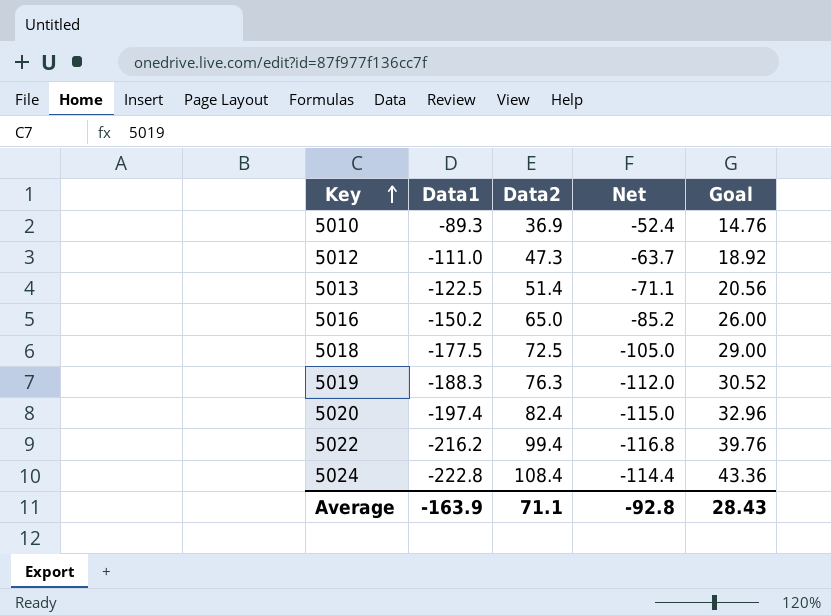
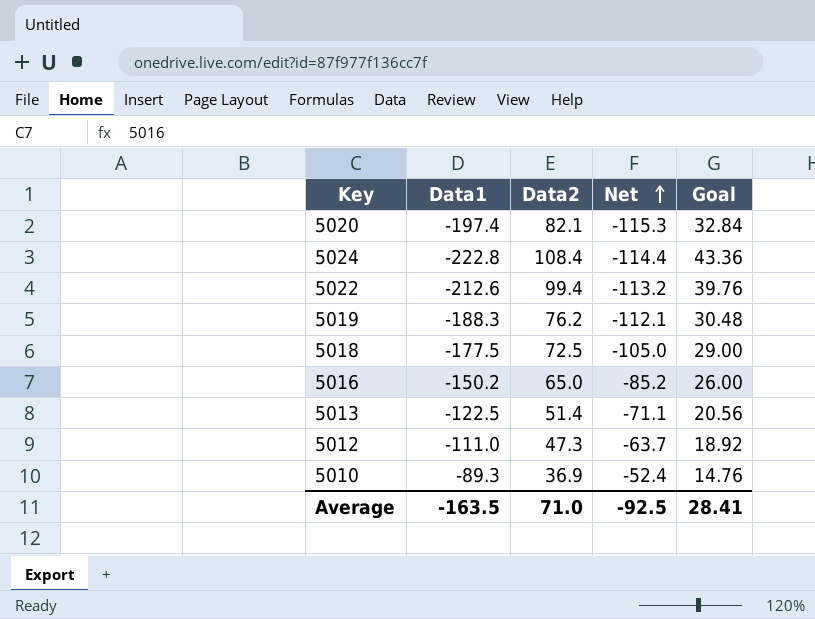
row order: Key ascending -> Net ascending
5020 | Data2: 82.4 -> 82.1
5020 | Net: -115.0 -> -115.3
5020 | Goal: 32.96 -> 32.84
5022 | Data1: -216.2 -> -212.6
5022 | Net: -116.8 -> -113.2
5019 | Data2: 76.3 -> 76.2
5019 | Net: -112.0 -> -112.1
5019 | Goal: 30.52 -> 30.48
Average | Data1: -163.9 -> -163.5
Average | Data2: 71.1 -> 71.0
Average | Net: -92.8 -> -92.5
Average | Goal: 28.43 -> 28.41

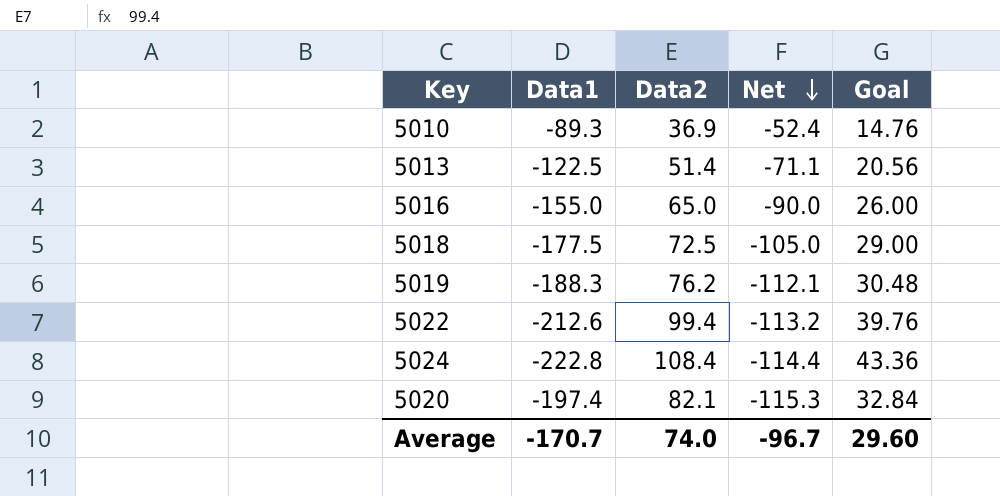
row order: Net ascending -> Net descending
row 5012: -111.0 | 47.3 | -63.7 | 18.92 -> none
5016 | Data1: -150.2 -> -155.0
5016 | Net: -85.2 -> -90.0
Average | Data1: -163.5 -> -170.7
Average | Data2: 71.0 -> 74.0
Average | Net: -92.5 -> -96.7
Average | Goal: 28.41 -> 29.60

